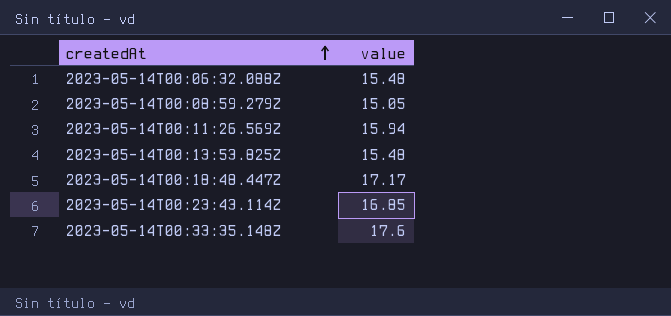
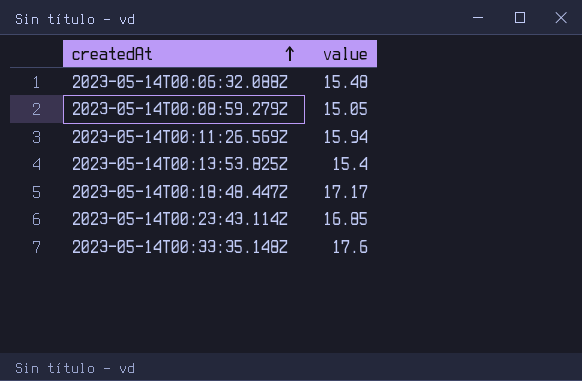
2023-05-14T00:13:53.825Z | value: 15.48 -> 15.4

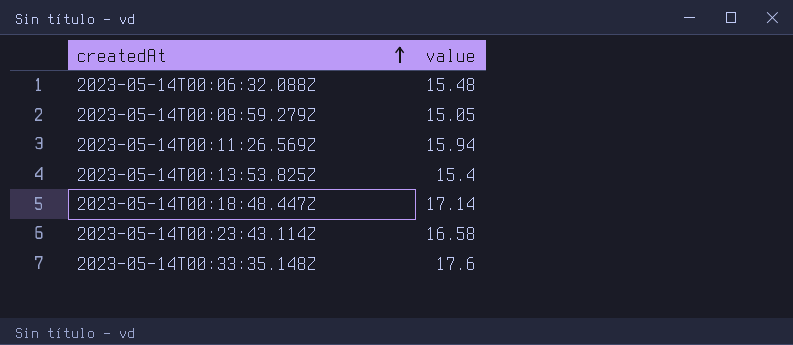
2023-05-14T00:18:48.447Z | value: 17.17 -> 17.14
2023-05-14T00:23:43.114Z | value: 16.85 -> 16.58

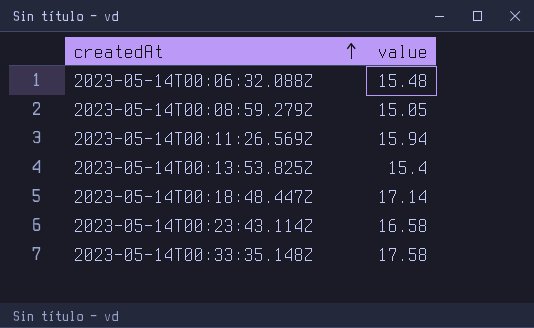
2023-05-14T00:33:35.148Z | value: 17.6 -> 17.58

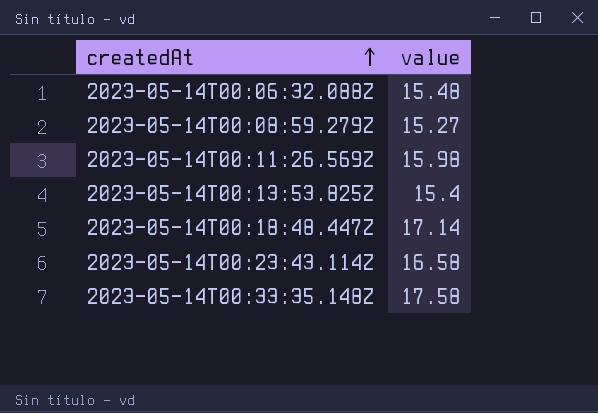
2023-05-14T00:08:59.279Z | value: 15.05 -> 15.27
2023-05-14T00:11:26.569Z | value: 15.94 -> 15.98

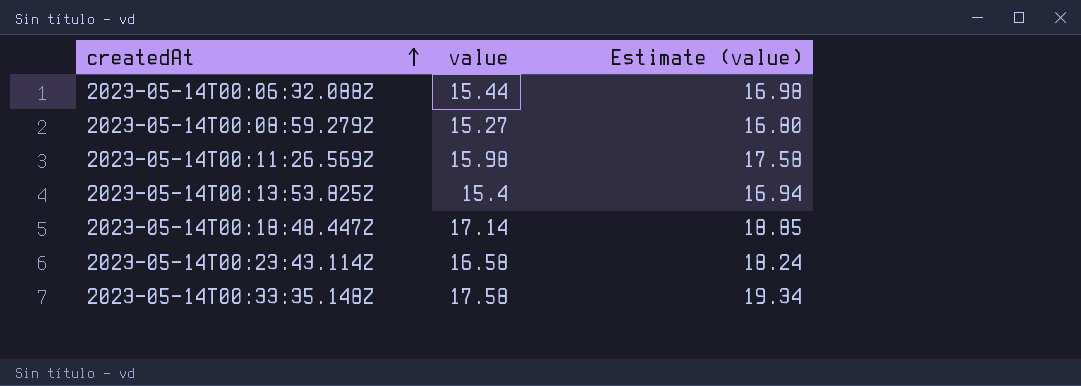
column Estimate (value) | formula: none -> [value] * 1.1
2023-05-14T00:06:32.088Z | value: 15.48 -> 15.44

